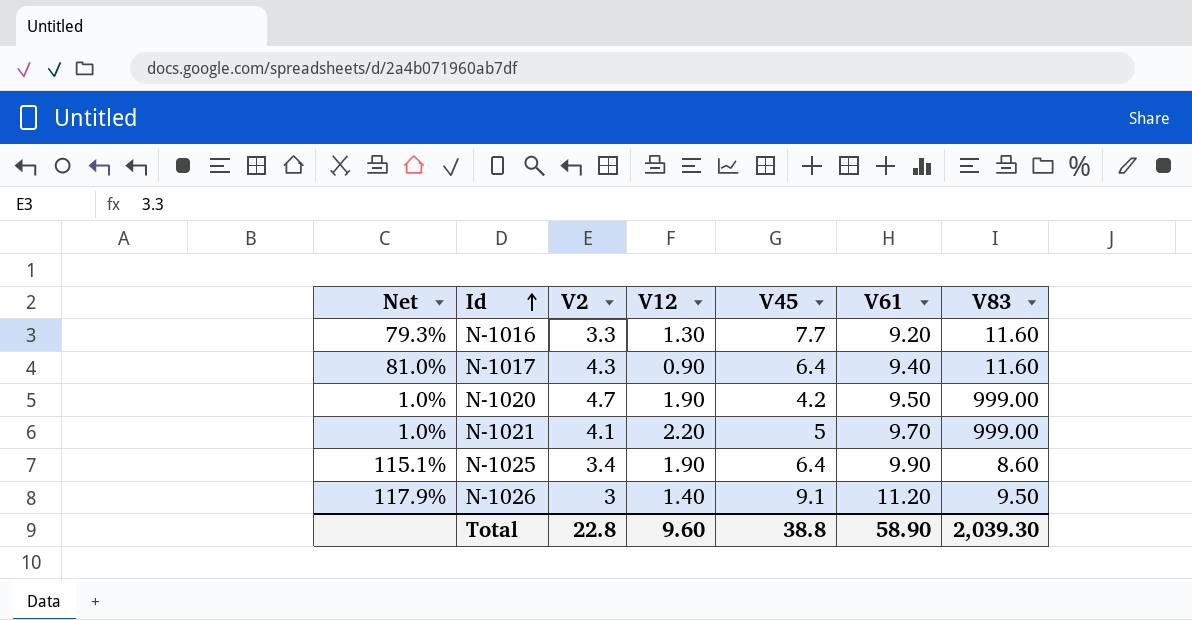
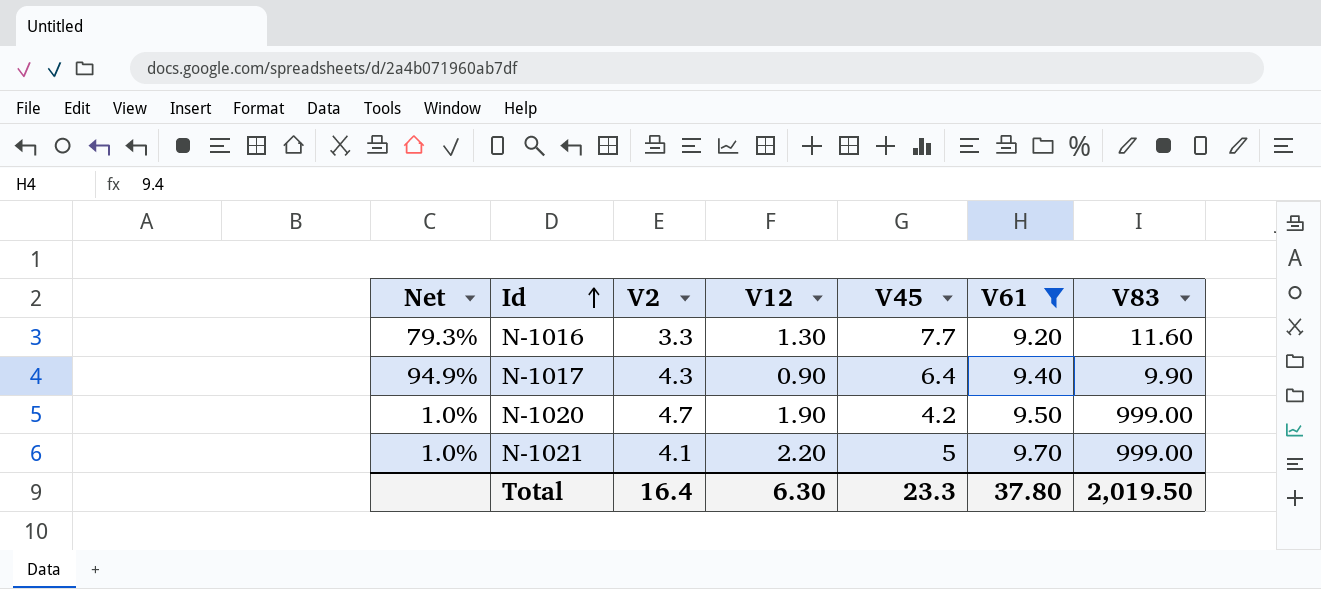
filter: none -> V61 <= 9.70
N-1017 | Net: 81.0% -> 94.9%
N-1017 | V83: 11.60 -> 9.90
Total | V2: 22.8 -> 16.4
Total | V12: 9.60 -> 6.30
Total | V45: 38.8 -> 23.3
Total | V61: 58.90 -> 37.80
Total | V83: 2,039.30 -> 2,019.50

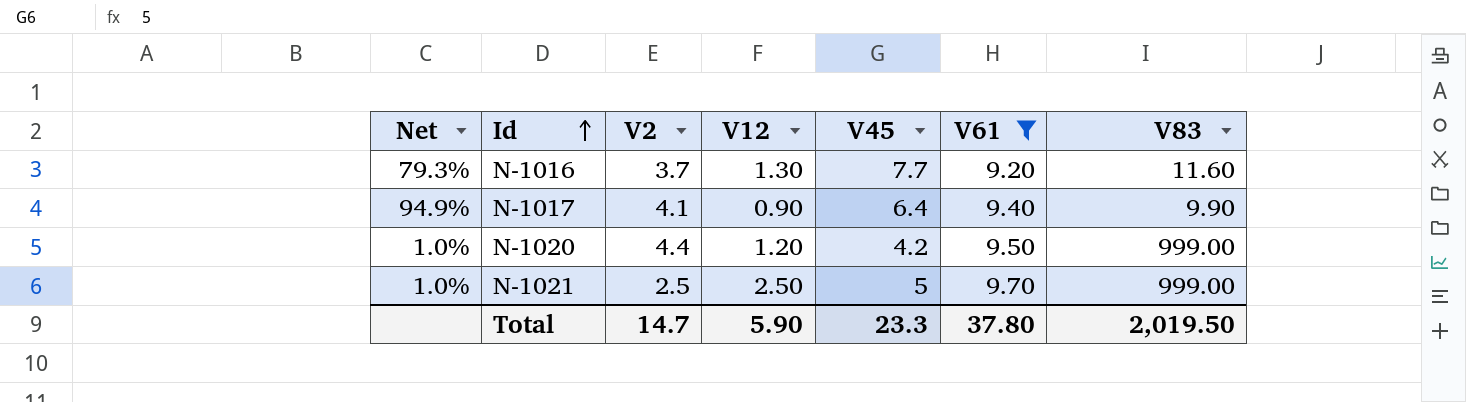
N-1016 | V2: 3.3 -> 3.7
N-1017 | V2: 4.3 -> 4.1
N-1020 | V2: 4.7 -> 4.4
N-1020 | V12: 1.90 -> 1.20
N-1021 | V2: 4.1 -> 2.5
N-1021 | V12: 2.20 -> 2.50
Total | V2: 16.4 -> 14.7
Total | V12: 6.30 -> 5.90

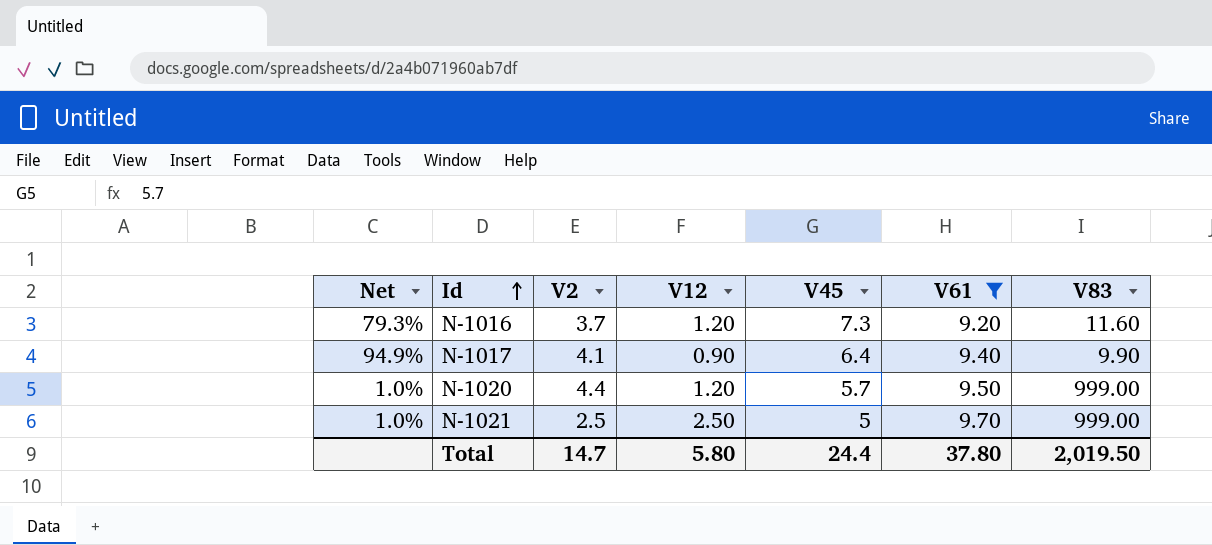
N-1016 | V12: 1.30 -> 1.20
N-1016 | V45: 7.7 -> 7.3
N-1020 | V45: 4.2 -> 5.7
Total | V12: 5.90 -> 5.80
Total | V45: 23.3 -> 24.4

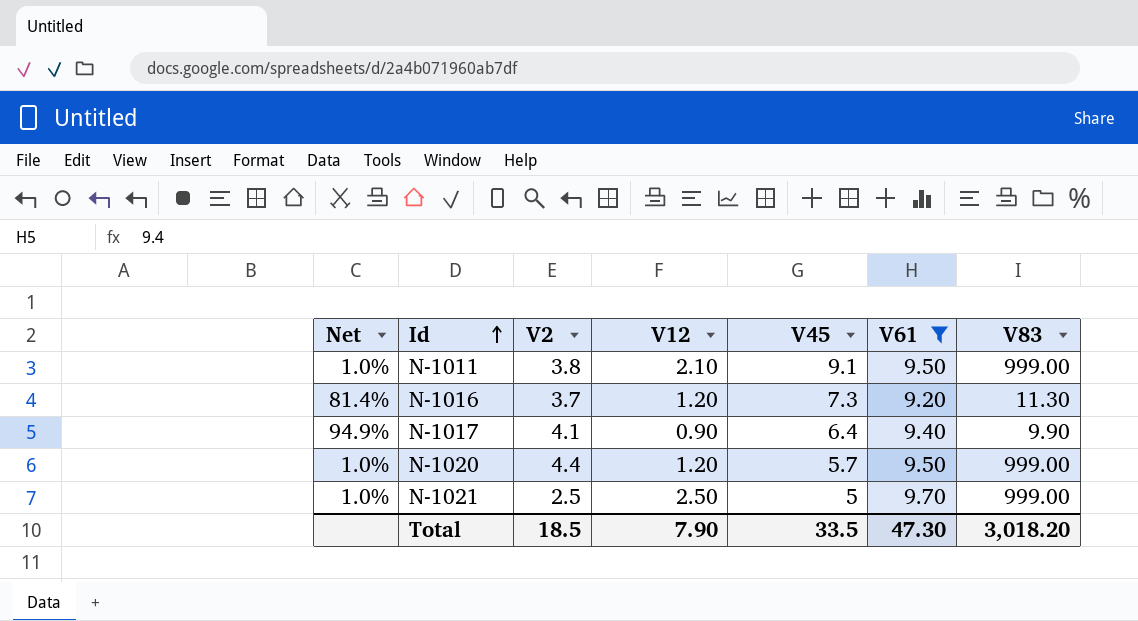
row N-1011: none -> 1.0% | 3.8 | 2.10 | 9.1 | 9.50 | 999.00
N-1016 | Net: 79.3% -> 81.4%
N-1016 | V83: 11.60 -> 11.30
Total | V2: 14.7 -> 18.5
Total | V12: 5.80 -> 7.90
Total | V45: 24.4 -> 33.5
Total | V61: 37.80 -> 47.30
Total | V83: 2,019.50 -> 3,018.20

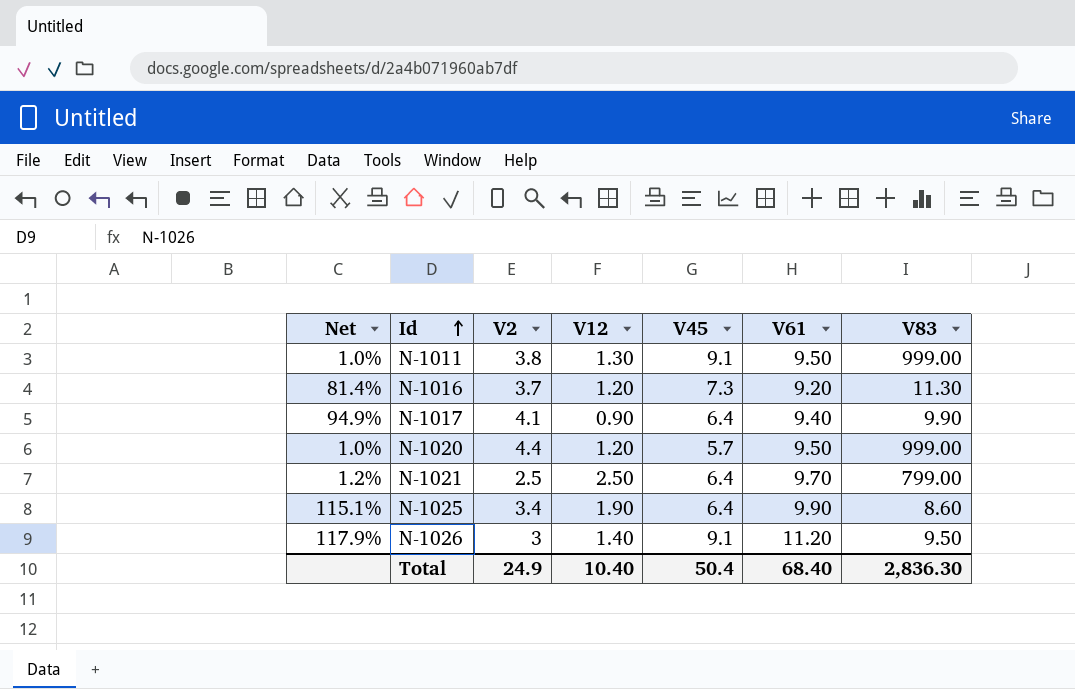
filter: V61 <= 9.70 -> none
N-1011 | V12: 2.10 -> 1.30
N-1021 | Net: 1.0% -> 1.2%
N-1021 | V45: 5 -> 6.4
N-1021 | V83: 999.00 -> 799.00
Total | V2: 18.5 -> 24.9
Total | V12: 7.90 -> 10.40
Total | V45: 33.5 -> 50.4
Total | V61: 47.30 -> 68.40
Total | V83: 3,018.20 -> 2,836.30

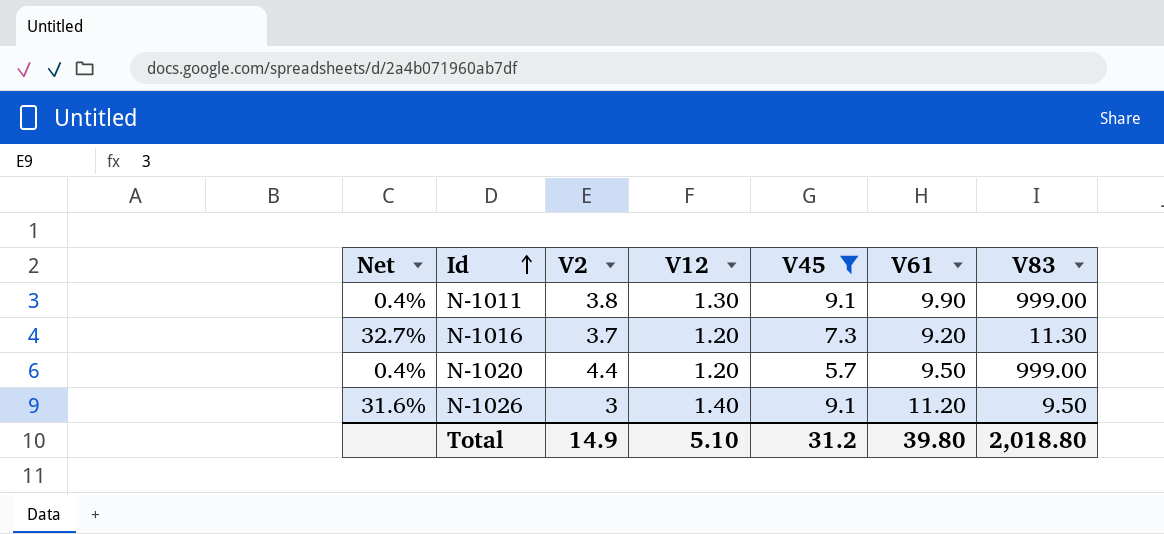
filter: none -> V45 != 6.4
column Net | formula: [V61] / [V83] -> [V2] / [V83]
N-1011 | V61: 9.50 -> 9.90
Total | V2: 24.9 -> 14.9
Total | V12: 10.40 -> 5.10
Total | V45: 50.4 -> 31.2
Total | V61: 68.40 -> 39.80
Total | V83: 2,836.30 -> 2,018.80

